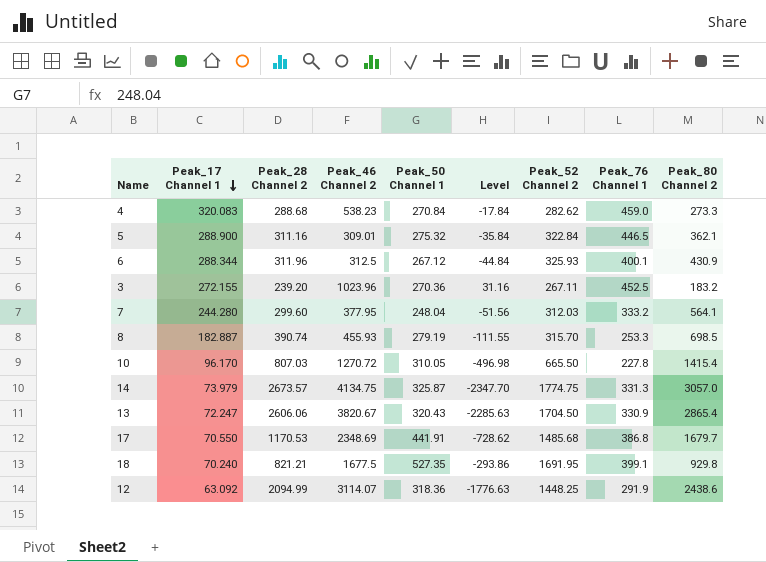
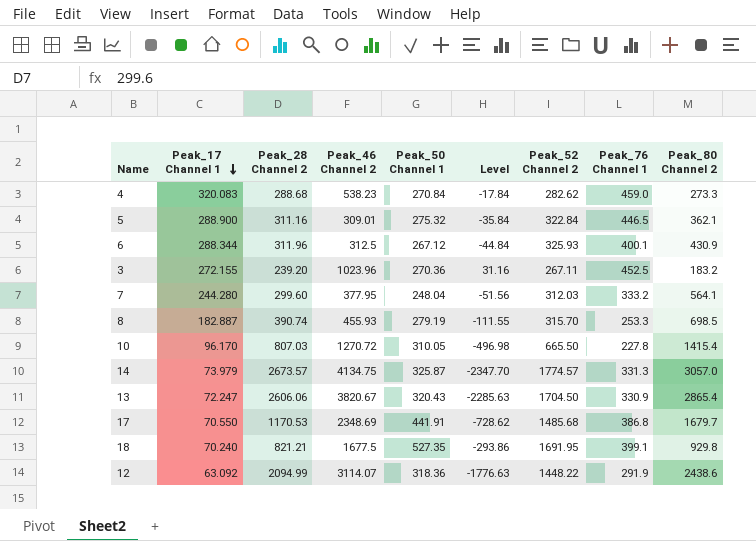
14 | Peak_52 Channel 2: 1774.75 -> 1774.57
12 | Peak_52 Channel 2: 1448.25 -> 1448.22

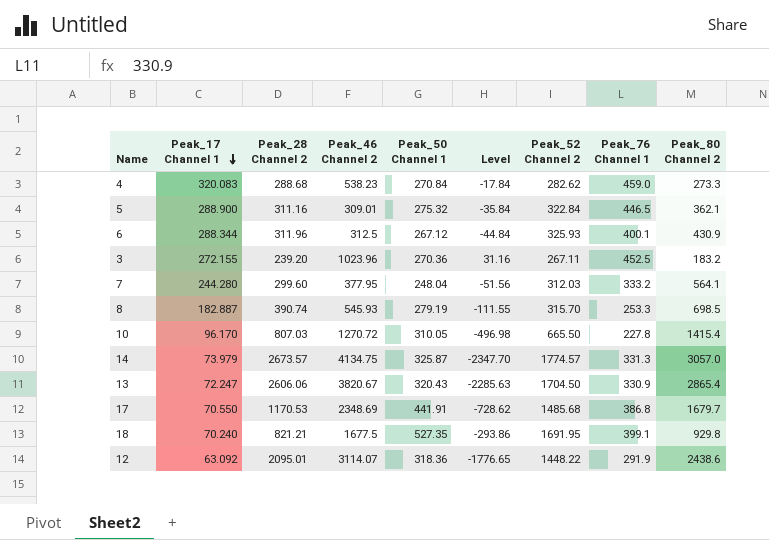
8 | Peak_46 Channel 2: 455.93 -> 545.93
12 | Peak_28 Channel 2: 2094.99 -> 2095.01
12 | Level: -1776.63 -> -1776.65

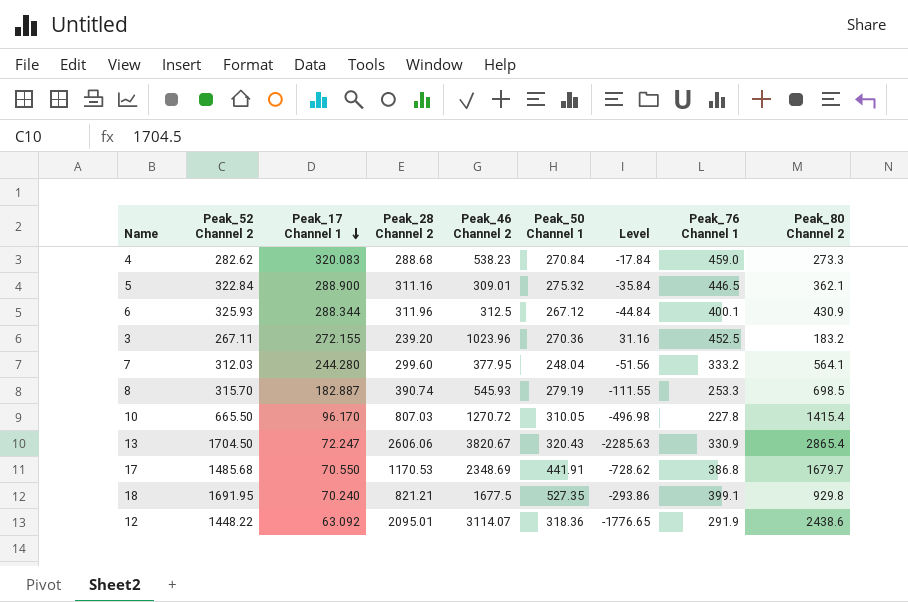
column Peak_52 Channel 2 | position: 7 -> 2
row 14: 73.979 | 2673.57 | 4134.75 | 325.87 | -2347.70 | 1774.57 | 331.3 | 3057.0 -> none

